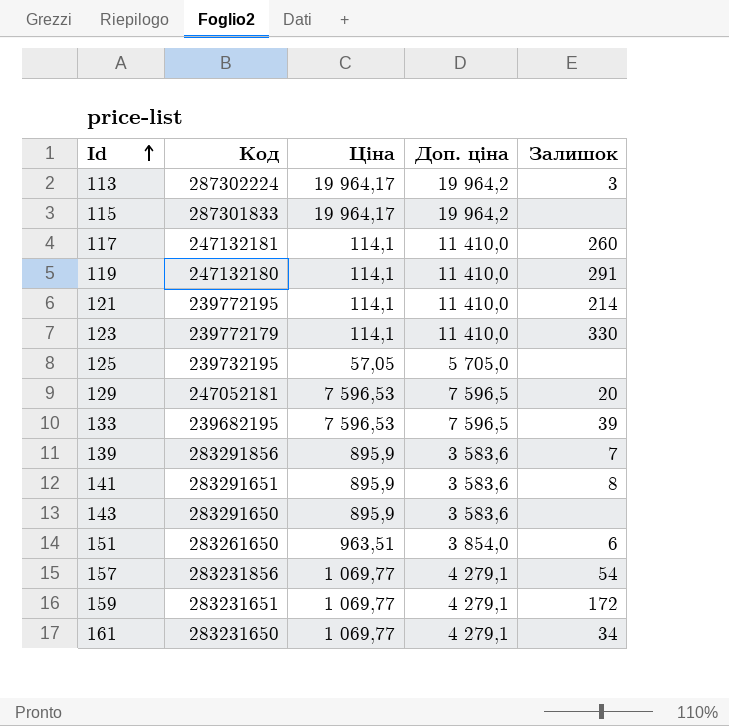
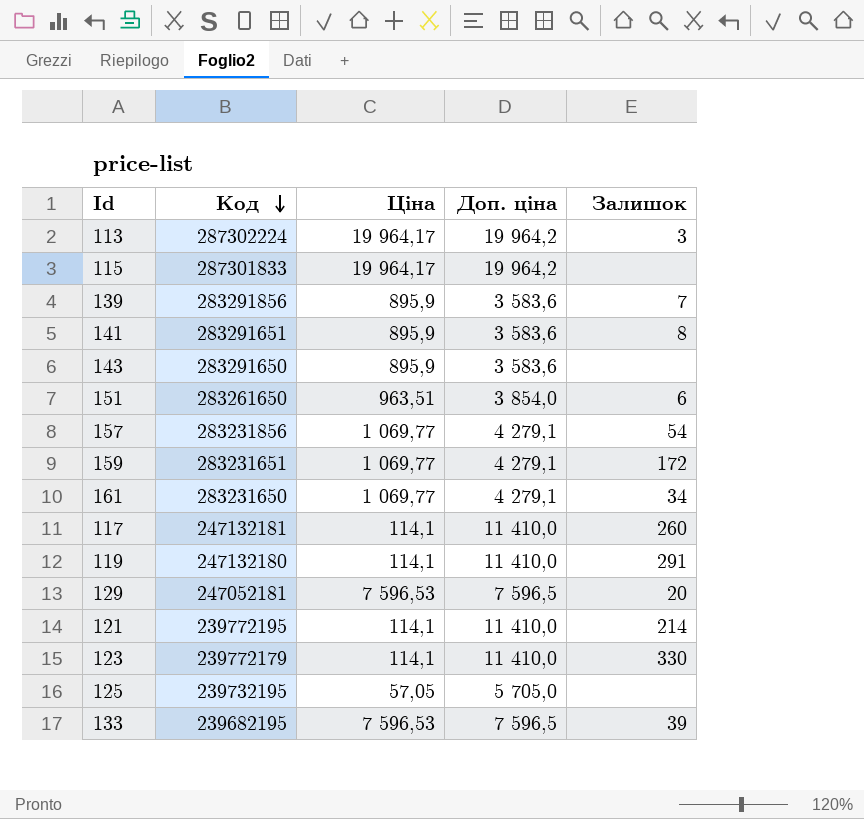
row order: Id ascending -> Код descending

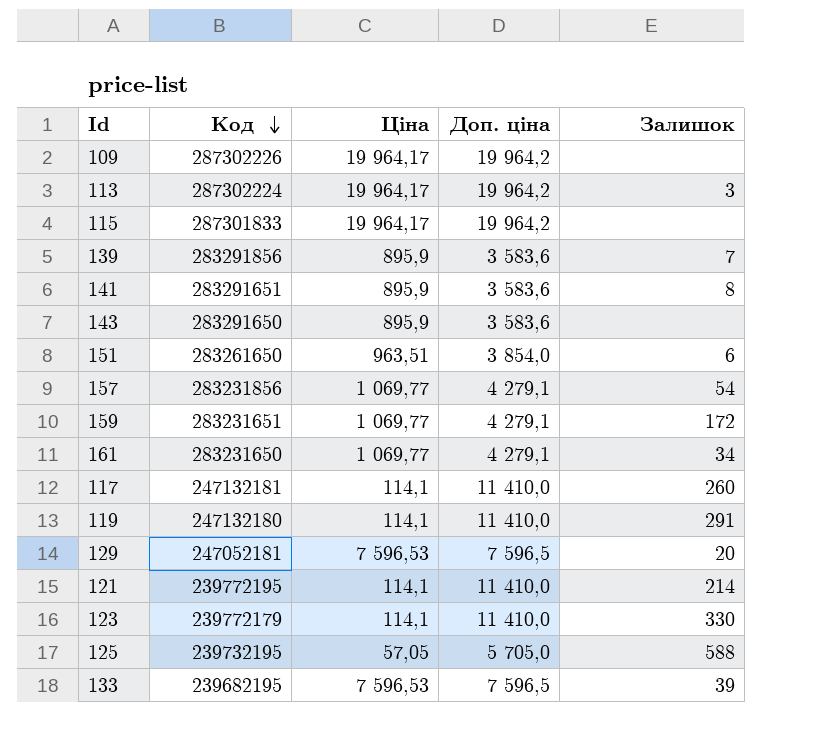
row 109: none -> 287302226 | 19 964,17 | 19 964,2 | none
125 | Залишок: none -> 588

